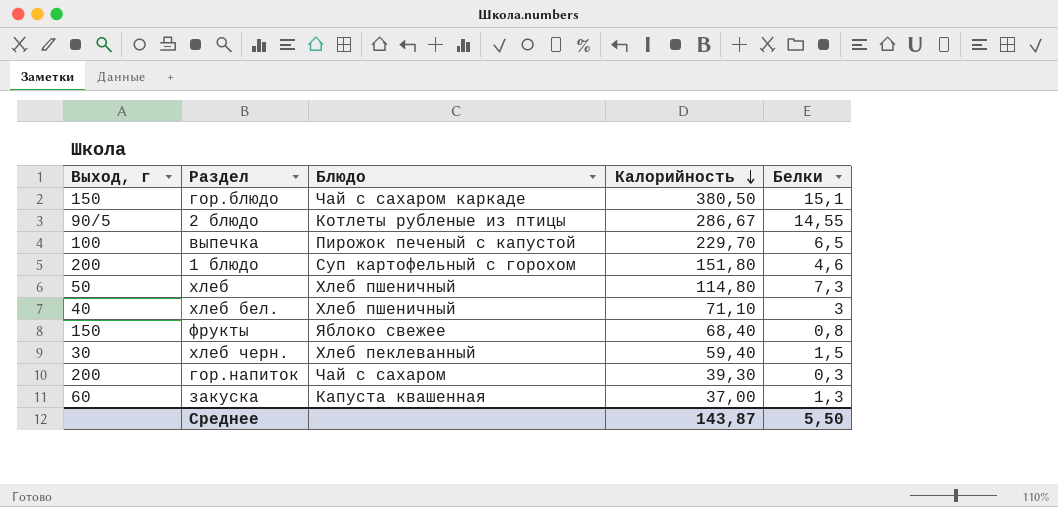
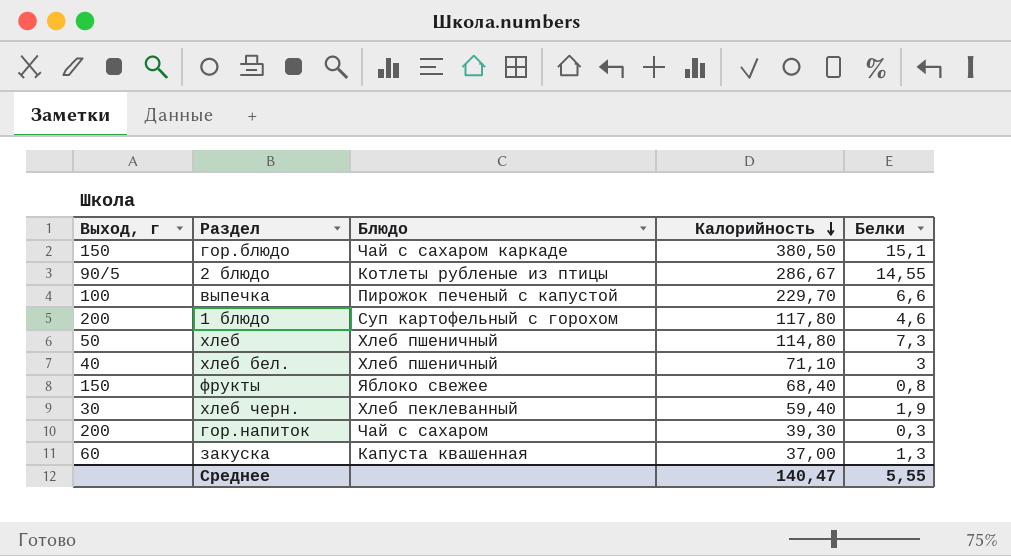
выпечка | Белки: 6,5 -> 6,6
1 блюдо | Калорийность: 151,80 -> 117,80
хлеб черн. | Белки: 1,5 -> 1,9
Среднее | Калорийность: 143,87 -> 140,47
Среднее | Белки: 5,50 -> 5,55

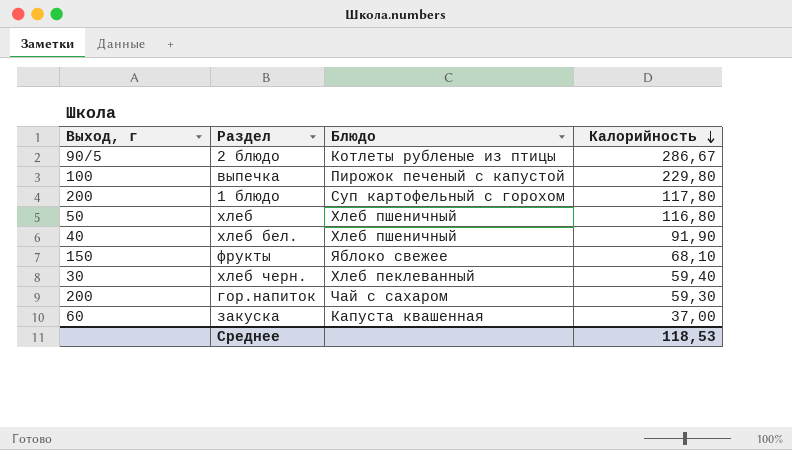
column Белки | position: 5 -> none
row гор.блюдо: 150 | Чай с сахаром каркаде | 380,50 | 15,1 -> none
выпечка | Калорийность: 229,70 -> 229,80
хлеб | Калорийность: 114,80 -> 116,80
хлеб бел. | Калорийность: 71,10 -> 91,90
фрукты | Калорийность: 68,40 -> 68,10
гор.напиток | Калорийность: 39,30 -> 59,30
Среднее | Калорийность: 140,47 -> 118,53

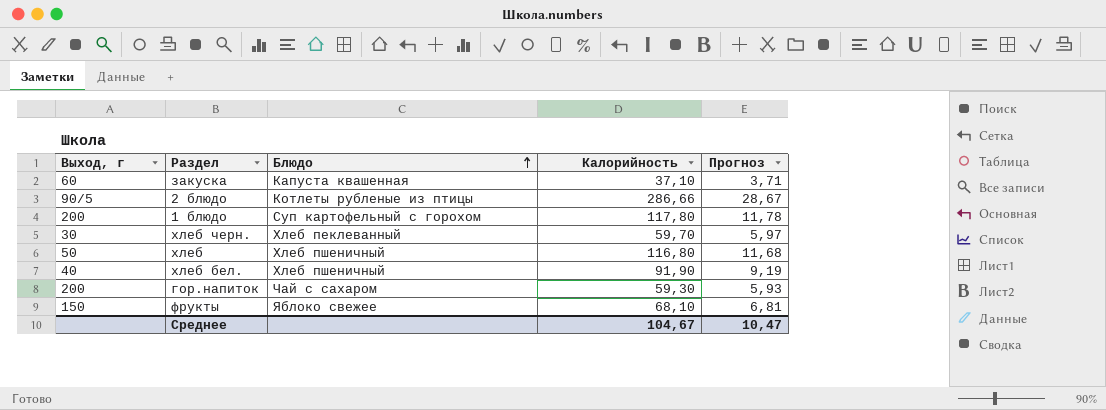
row order: Калорийность descending -> Блюдо ascending
column Прогноз | formula: none -> [Калорийность] * 0,1
row выпечка: 100 | Пирожок печеный с капустой | 229,80 -> none
закуска | Калорийность: 37,00 -> 37,10
2 блюдо | Калорийность: 286,67 -> 286,66
хлеб черн. | Калорийность: 59,40 -> 59,70
Среднее | Калорийность: 118,53 -> 104,67

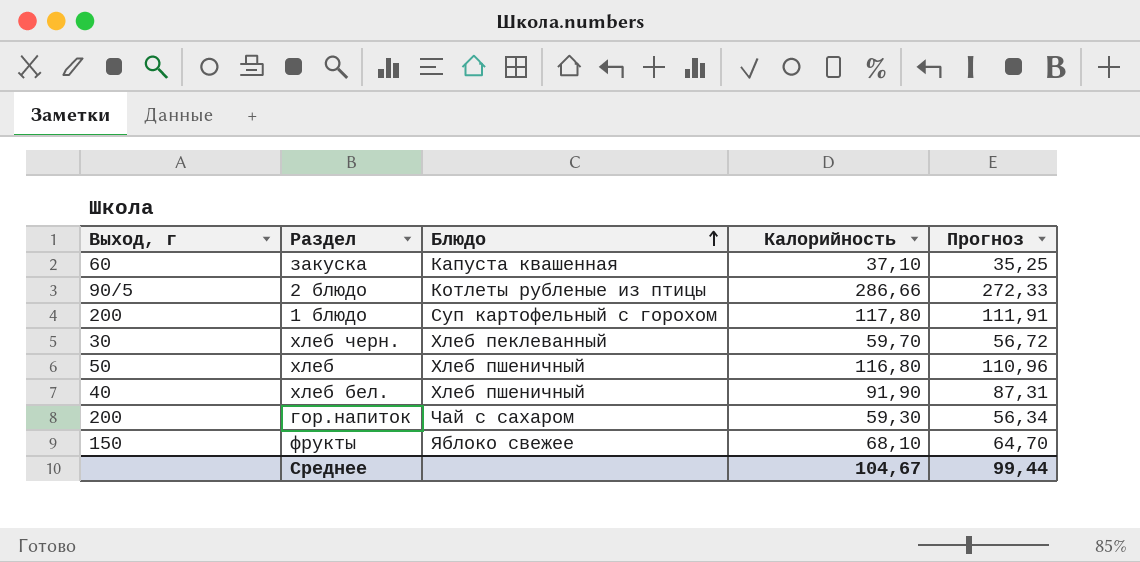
column Прогноз | formula: [Калорийность] * 0,1 -> [Калорийность] * 0,95
Среднее | Прогноз: 10,47 -> 99,44

